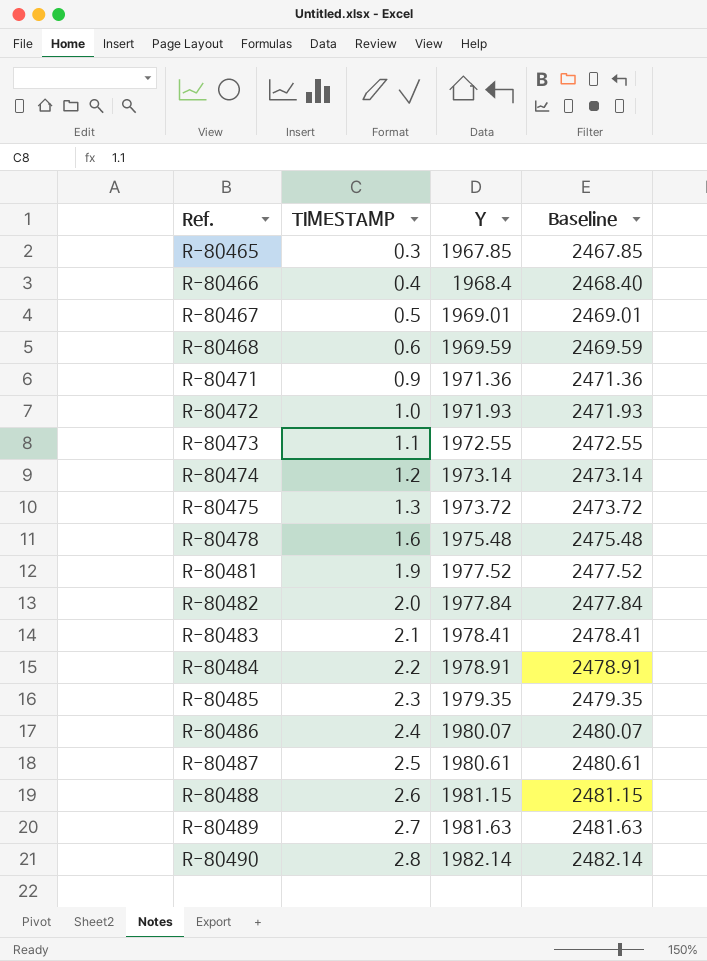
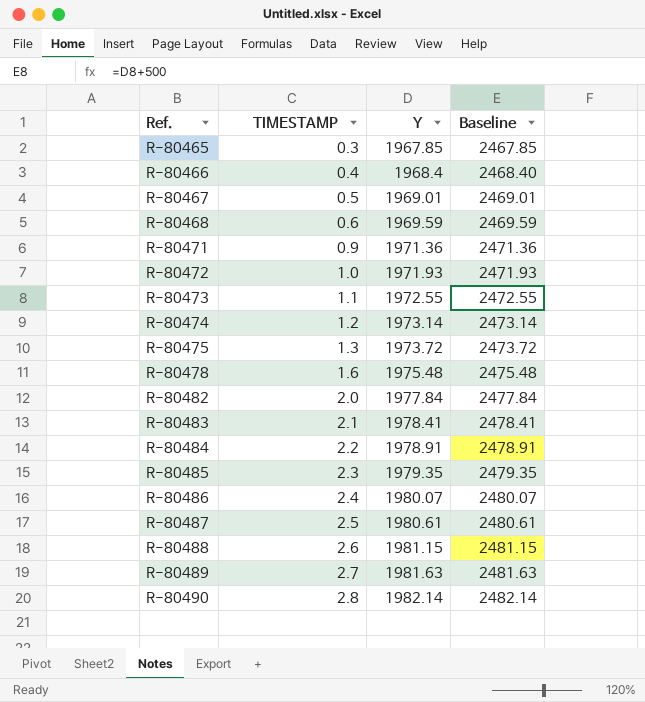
row R-80481: 1.9 | 1977.52 | 2477.52 -> none

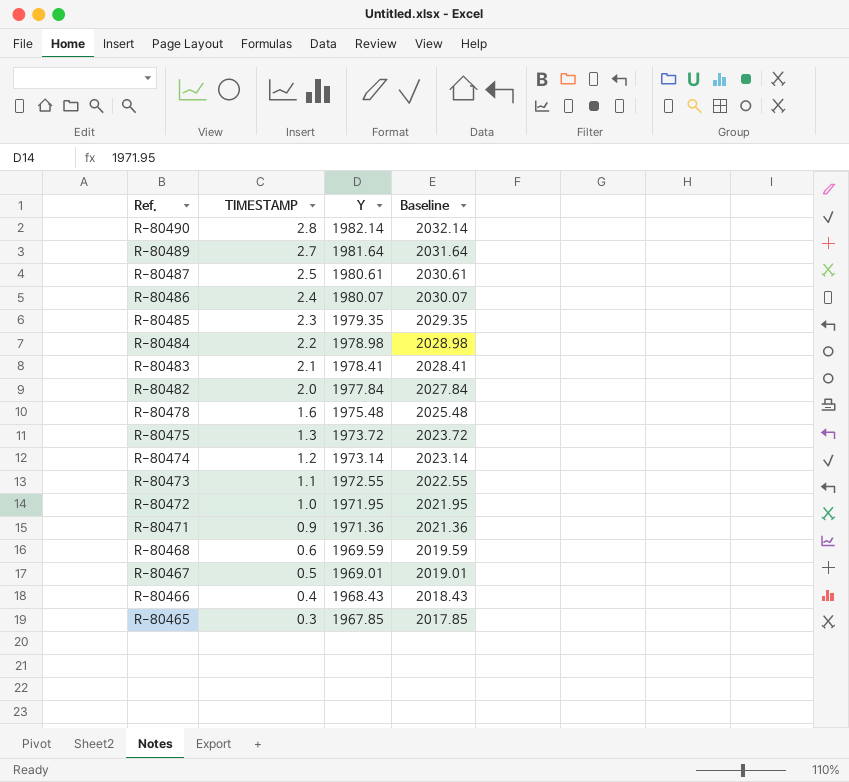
row order: Ref. ascending -> Ref. descending
column Baseline | formula: [Y] + 500 -> [Y] + 50
row R-80488: 2.6 | 1981.15 | 2481.15 -> none
R-80489 | Y: 1981.63 -> 1981.64
R-80484 | Y: 1978.91 -> 1978.98
R-80472 | Y: 1971.93 -> 1971.95
R-80466 | Y: 1968.4 -> 1968.43

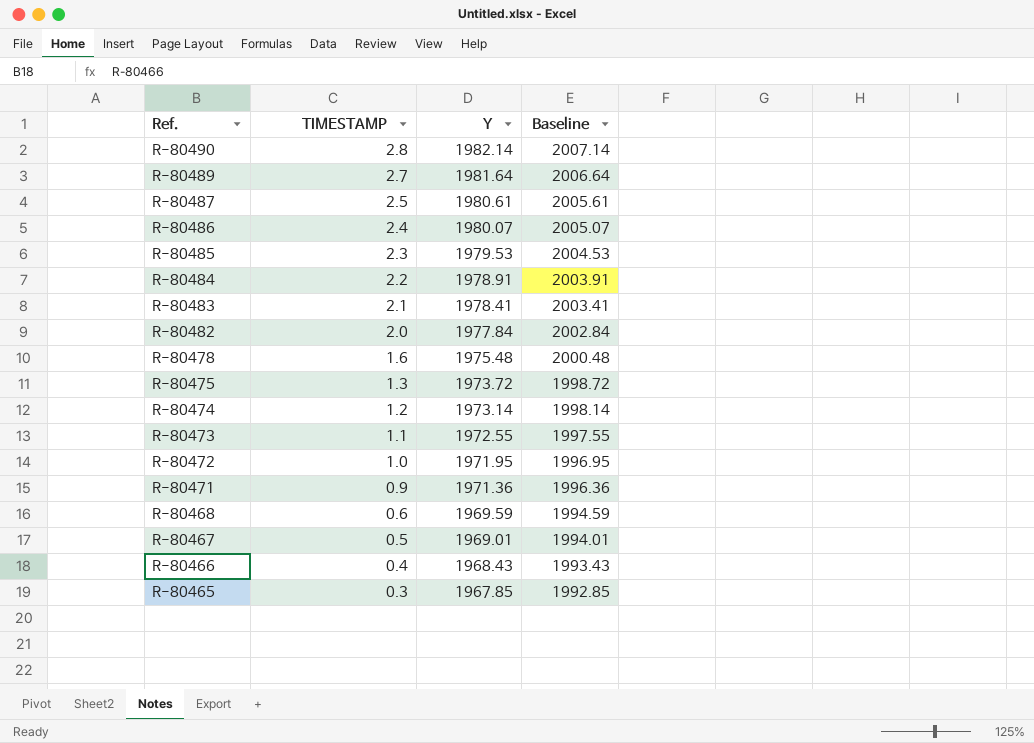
column Baseline | formula: [Y] + 50 -> [Y] + 25
R-80485 | Y: 1979.35 -> 1979.53
R-80484 | Y: 1978.98 -> 1978.91

